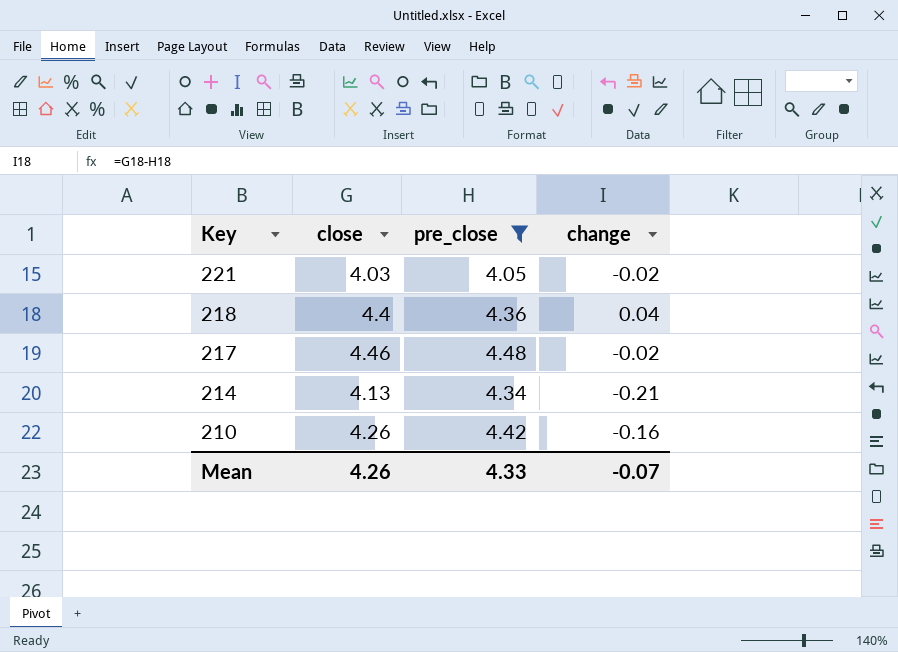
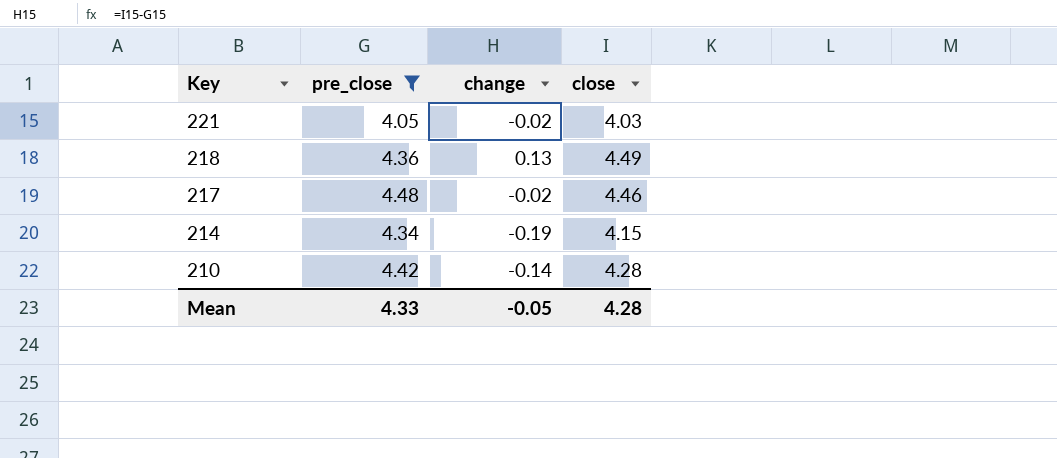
column close | position: 2 -> 4
218 | change: 0.04 -> 0.13
218 | close: 4.4 -> 4.49
214 | change: -0.21 -> -0.19
214 | close: 4.13 -> 4.15
210 | change: -0.16 -> -0.14
210 | close: 4.26 -> 4.28
Mean | change: -0.07 -> -0.05
Mean | close: 4.26 -> 4.28

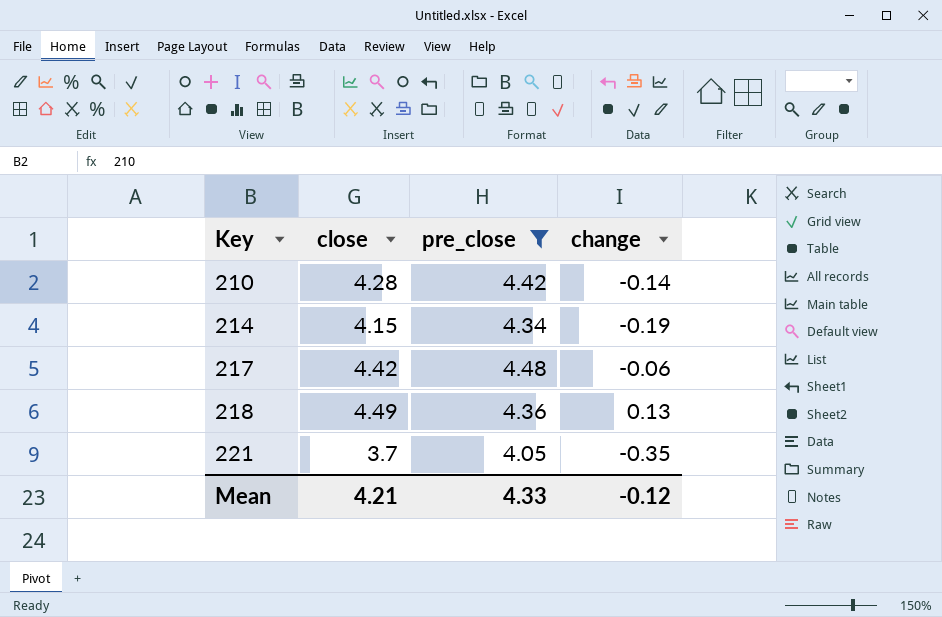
row order: Key descending -> Key ascending
column close | position: 4 -> 2
217 | close: 4.46 -> 4.42
217 | change: -0.02 -> -0.06
221 | close: 4.03 -> 3.7
221 | change: -0.02 -> -0.35
Mean | close: 4.28 -> 4.21
Mean | change: -0.05 -> -0.12

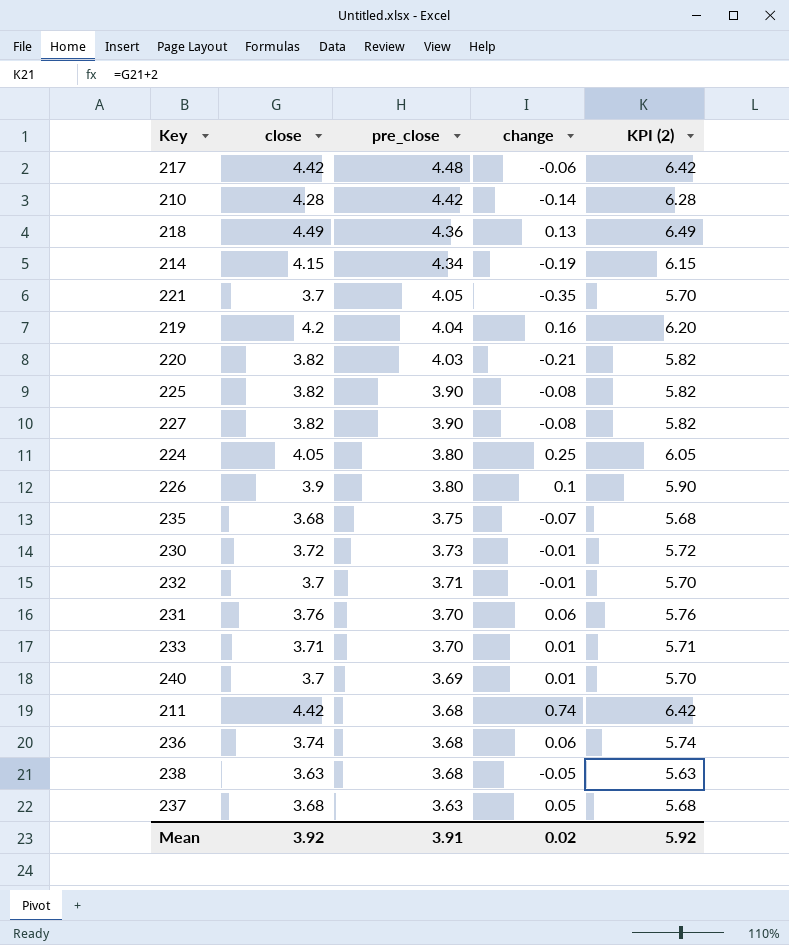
filter: pre_close >= 4.05 -> none
row order: Key ascending -> pre_close descending
column KPI (2) | formula: none -> [close] + 2
Mean | close: 4.21 -> 3.92
Mean | pre_close: 4.33 -> 3.91
Mean | change: -0.12 -> 0.02

